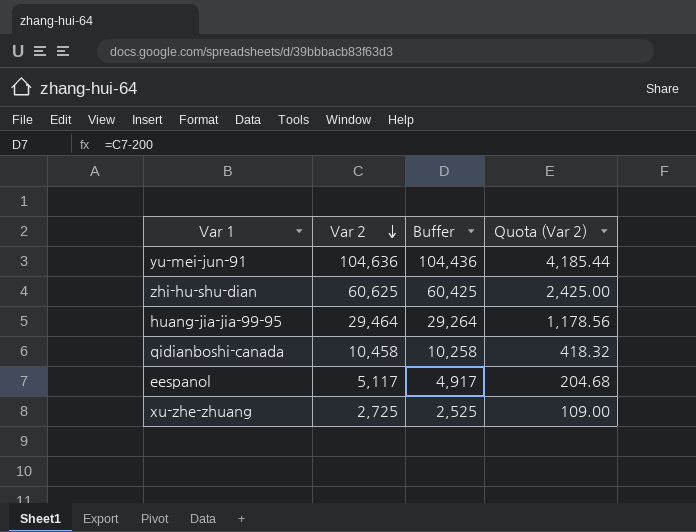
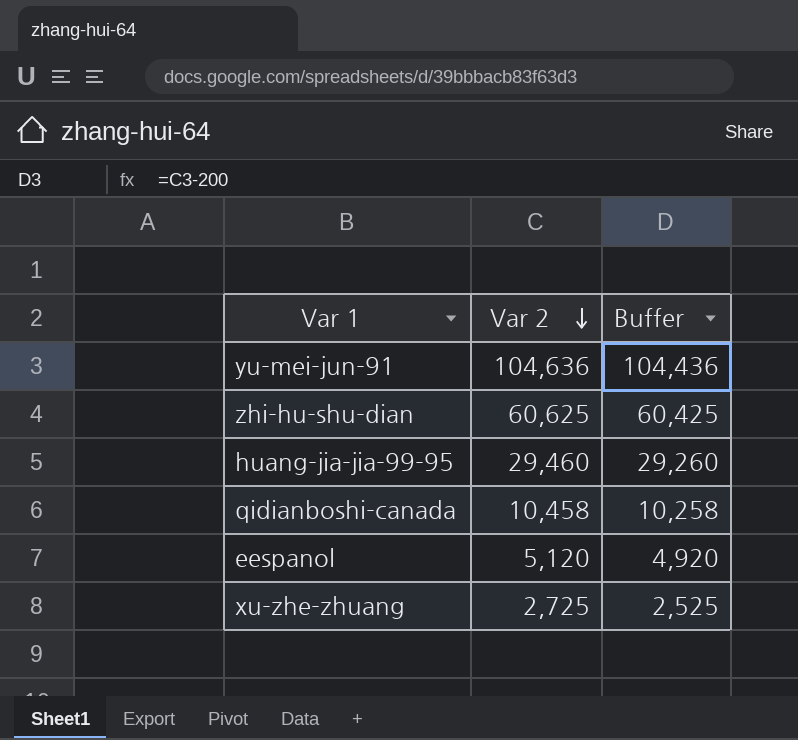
column Quota (Var 2) | formula: [Var 2] * 0.04 -> none
huang-jia-jia-99-95 | Var 2: 29,464 -> 29,460
huang-jia-jia-99-95 | Buffer: 29,264 -> 29,260
eespanol | Var 2: 5,117 -> 5,120
eespanol | Buffer: 4,917 -> 4,920

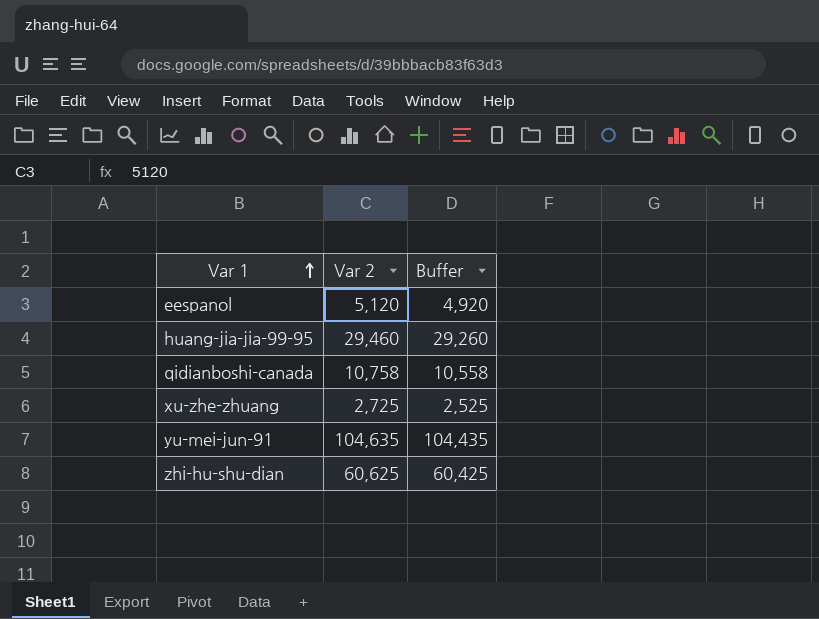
row order: Var 2 descending -> Var 1 ascending
qidianboshi-canada | Var 2: 10,458 -> 10,758
qidianboshi-canada | Buffer: 10,258 -> 10,558
yu-mei-jun-91 | Var 2: 104,636 -> 104,635
yu-mei-jun-91 | Buffer: 104,436 -> 104,435

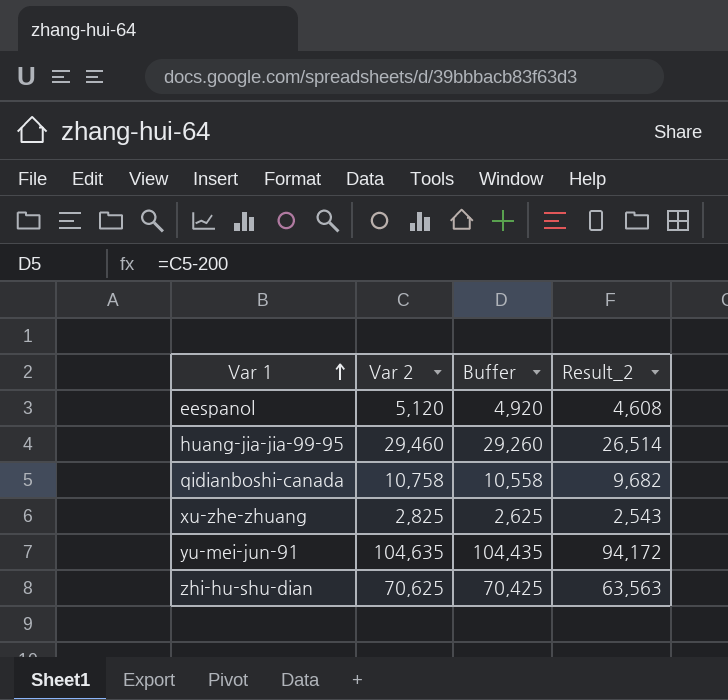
column Result_2 | formula: none -> [Var 2] * 0.9
xu-zhe-zhuang | Var 2: 2,725 -> 2,825
xu-zhe-zhuang | Buffer: 2,525 -> 2,625
zhi-hu-shu-dian | Var 2: 60,625 -> 70,625
zhi-hu-shu-dian | Buffer: 60,425 -> 70,425

